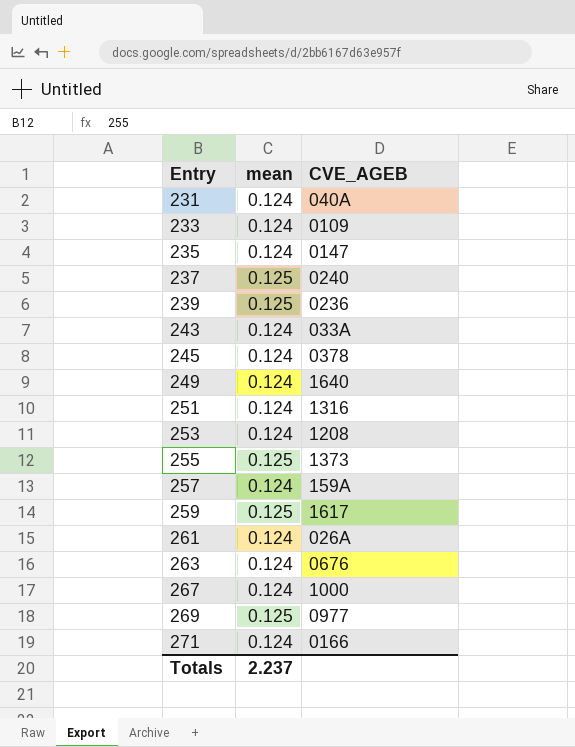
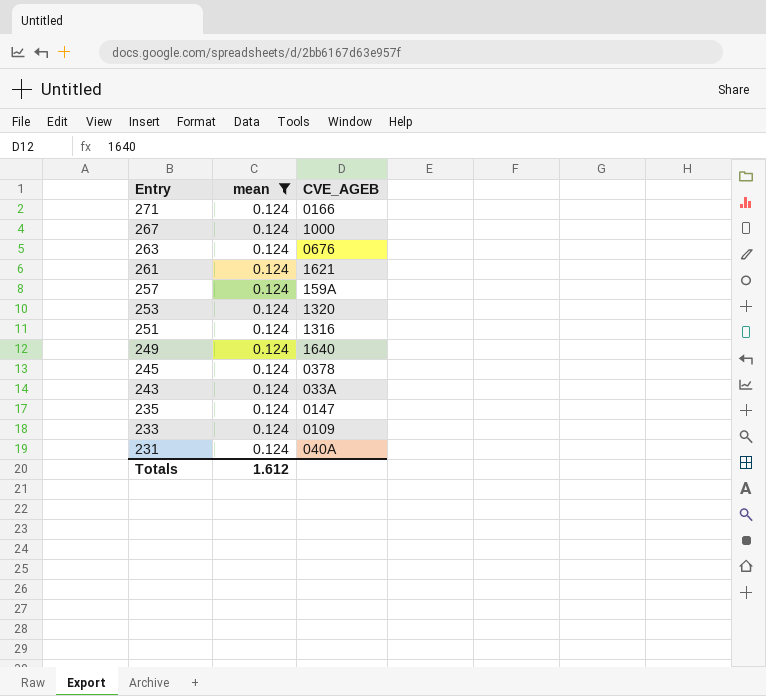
filter: none -> mean = 0.124
row order: Entry ascending -> Entry descending
261 | CVE_AGEB: 026A -> 1621
253 | CVE_AGEB: 1208 -> 1320
Totals | mean: 2.237 -> 1.612

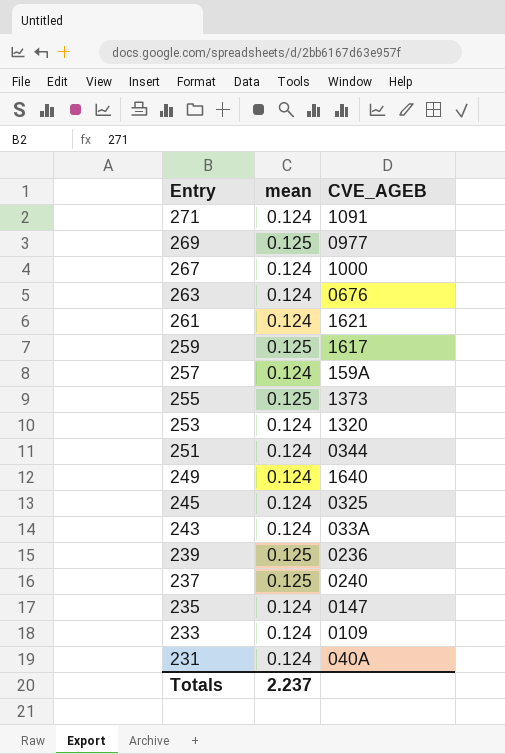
filter: mean = 0.124 -> none
271 | CVE_AGEB: 0166 -> 1091
251 | CVE_AGEB: 1316 -> 0344
245 | CVE_AGEB: 0378 -> 0325
Totals | mean: 1.612 -> 2.237

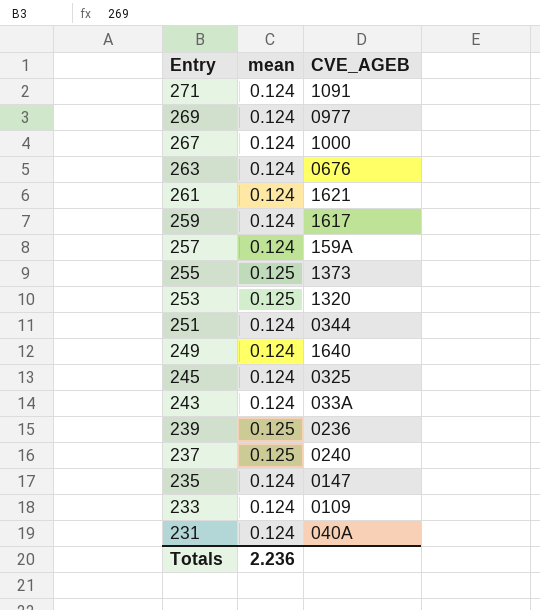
269 | mean: 0.125 -> 0.124
259 | mean: 0.125 -> 0.124
253 | mean: 0.124 -> 0.125
Totals | mean: 2.237 -> 2.236

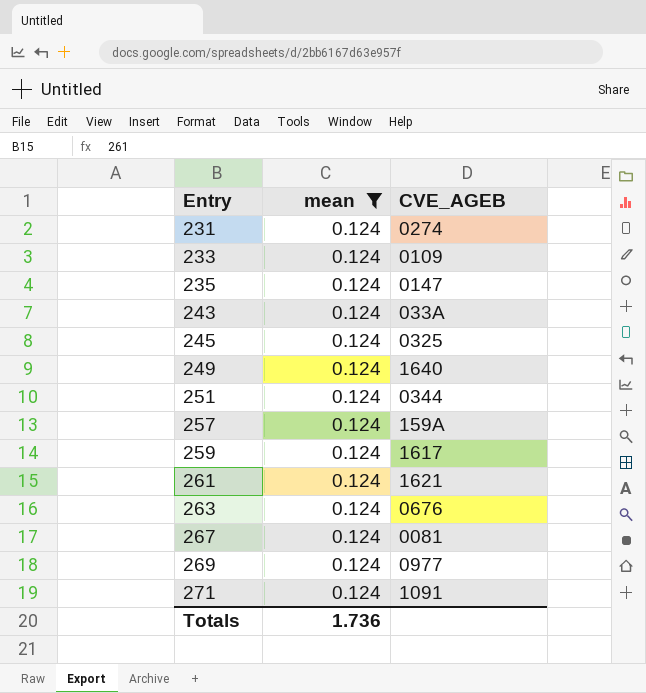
filter: none -> mean = 0.124
row order: Entry descending -> Entry ascending
231 | CVE_AGEB: 040A -> 0274
267 | CVE_AGEB: 1000 -> 0081
Totals | mean: 2.236 -> 1.736

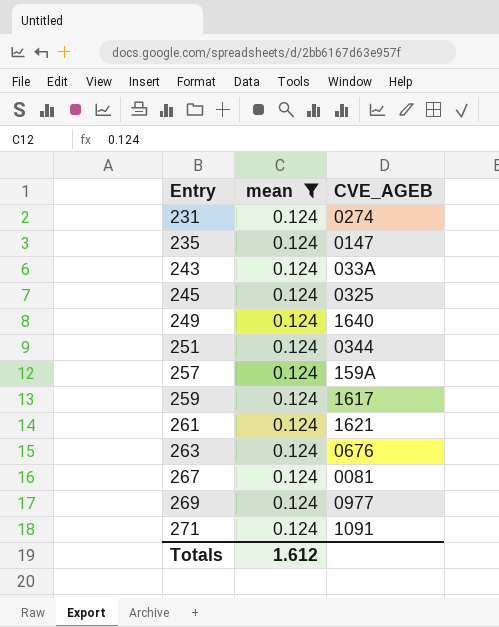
row 233: 0.124 | 0109 -> none
Totals | mean: 1.736 -> 1.612

